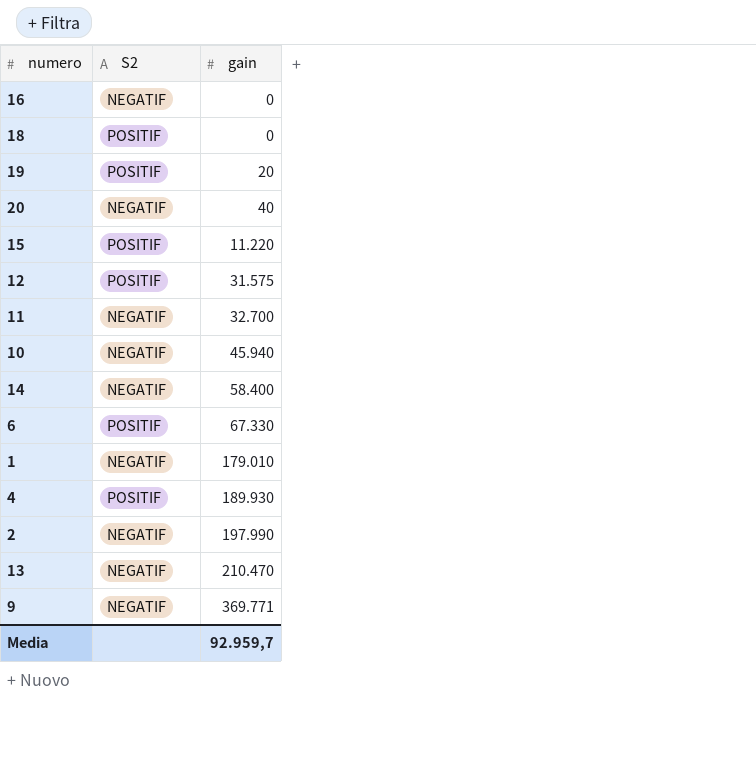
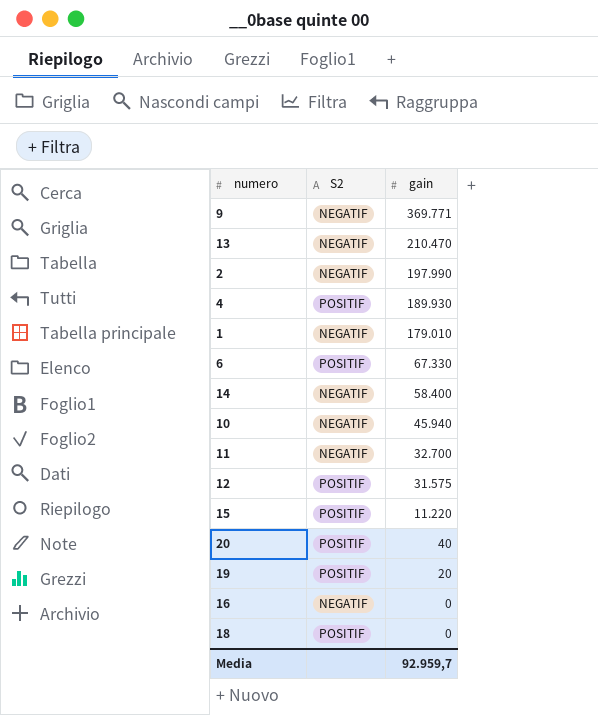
row order: gain ascending -> gain descending
20 | S2: NEGATIF -> POSITIF

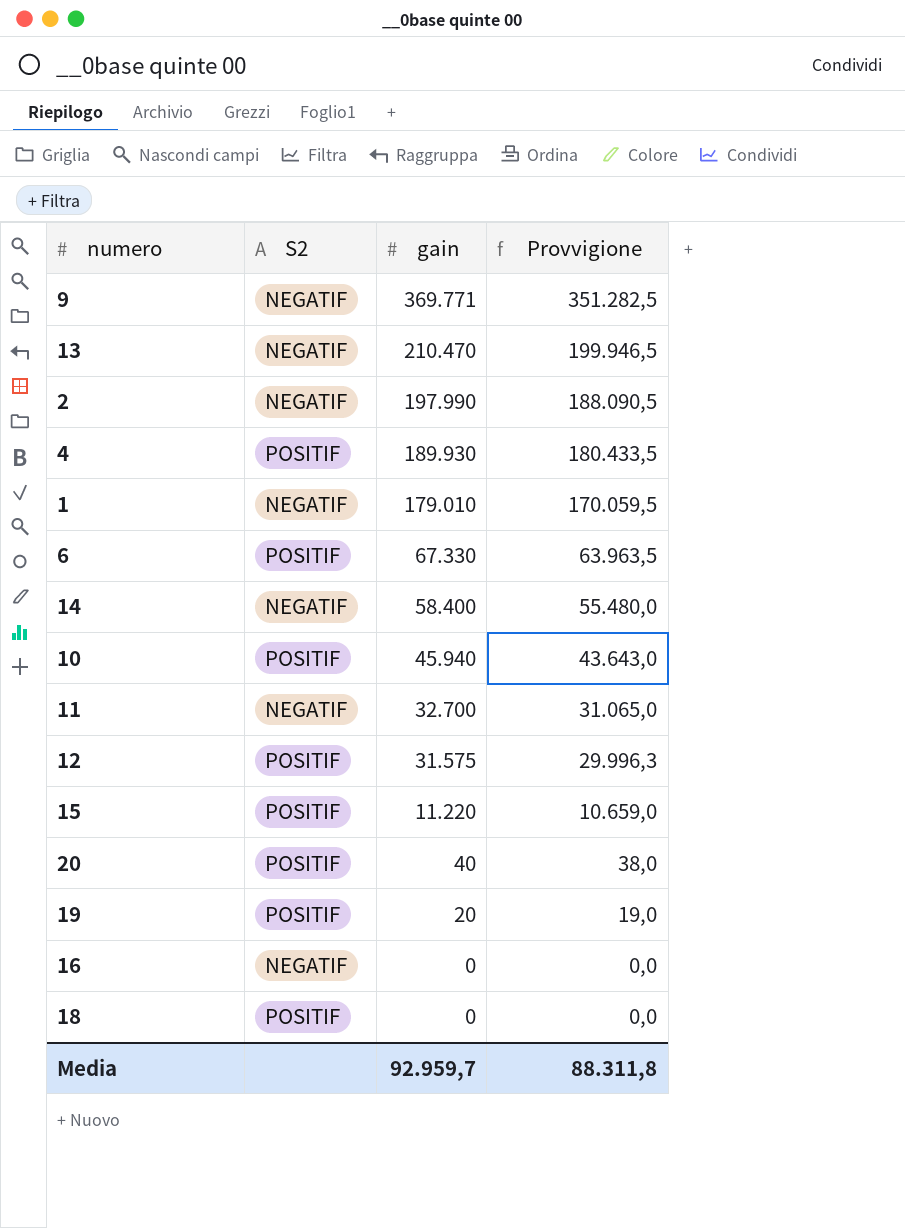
column Provvigione | formula: none -> [gain] * 0,95
10 | S2: NEGATIF -> POSITIF

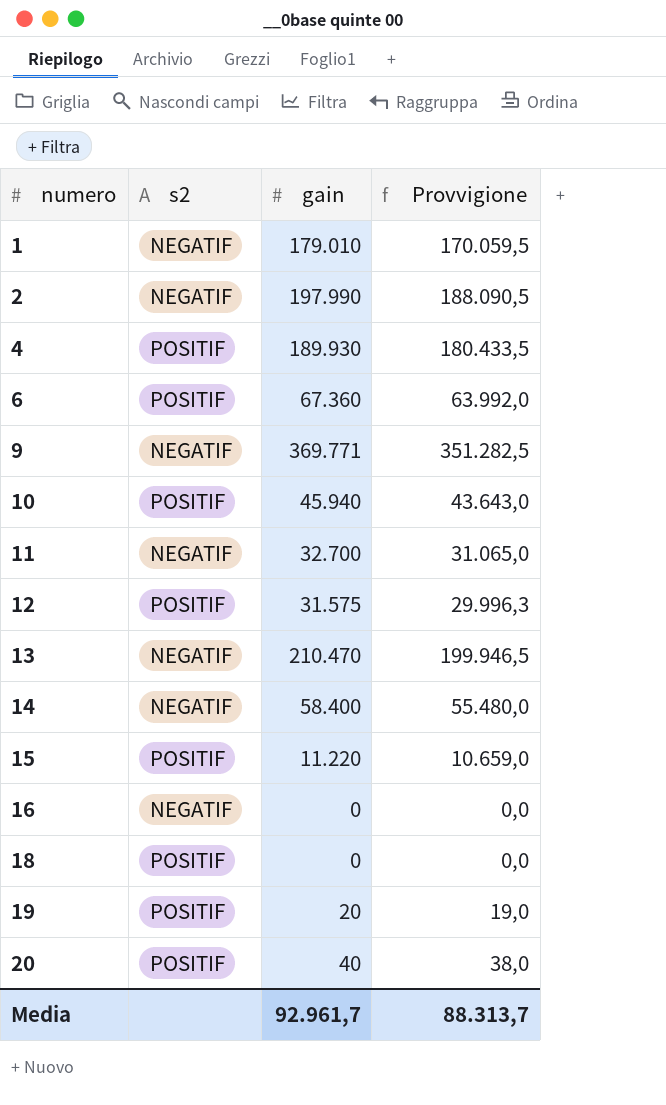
row order: gain descending -> numero ascending
column name: S2 -> s2
6 | gain: 67.330 -> 67.360
6 | Provvigione: 63.963,5 -> 63.992,0
Media | gain: 92.959,7 -> 92.961,7
Media | Provvigione: 88.311,8 -> 88.313,7

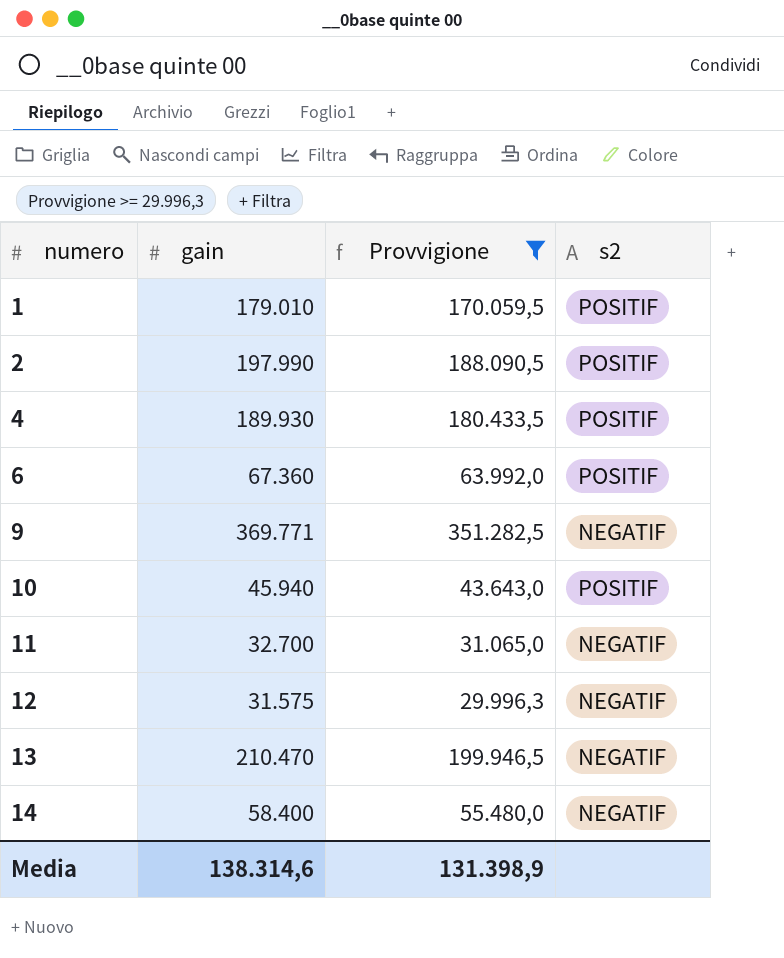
filter: none -> Provvigione >= 29.996,3
column s2 | position: 2 -> 4
1 | s2: NEGATIF -> POSITIF
2 | s2: NEGATIF -> POSITIF
12 | s2: POSITIF -> NEGATIF
Media | gain: 92.961,7 -> 138.314,6
Media | Provvigione: 88.313,7 -> 131.398,9

